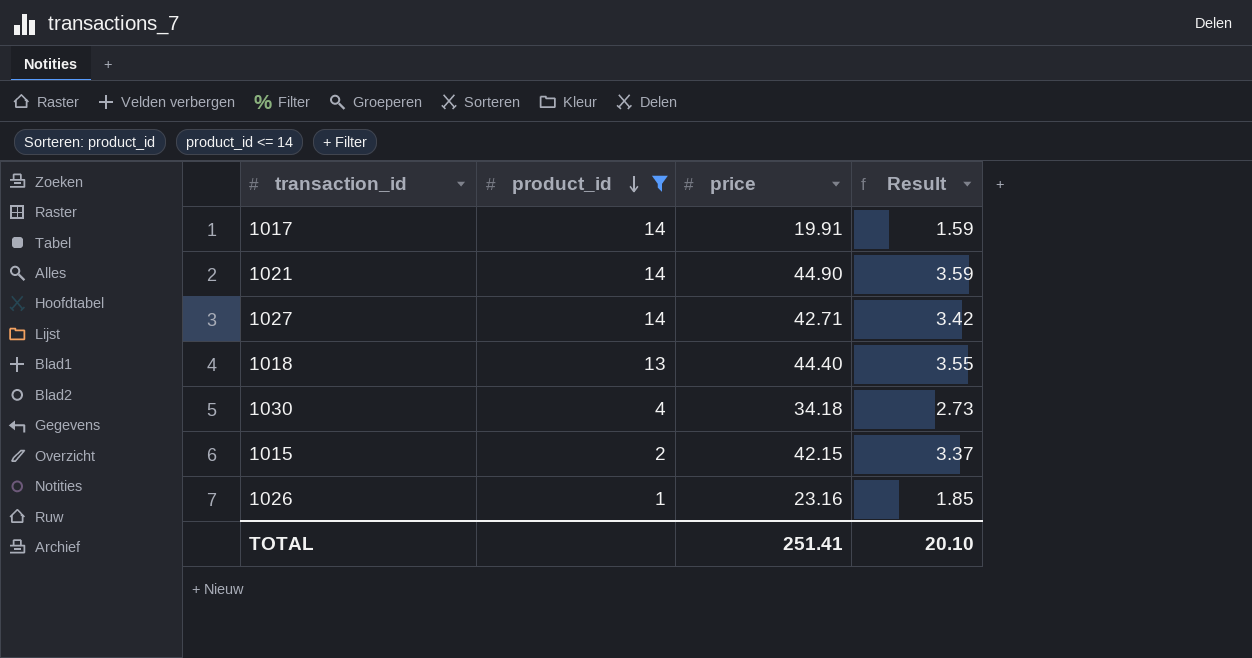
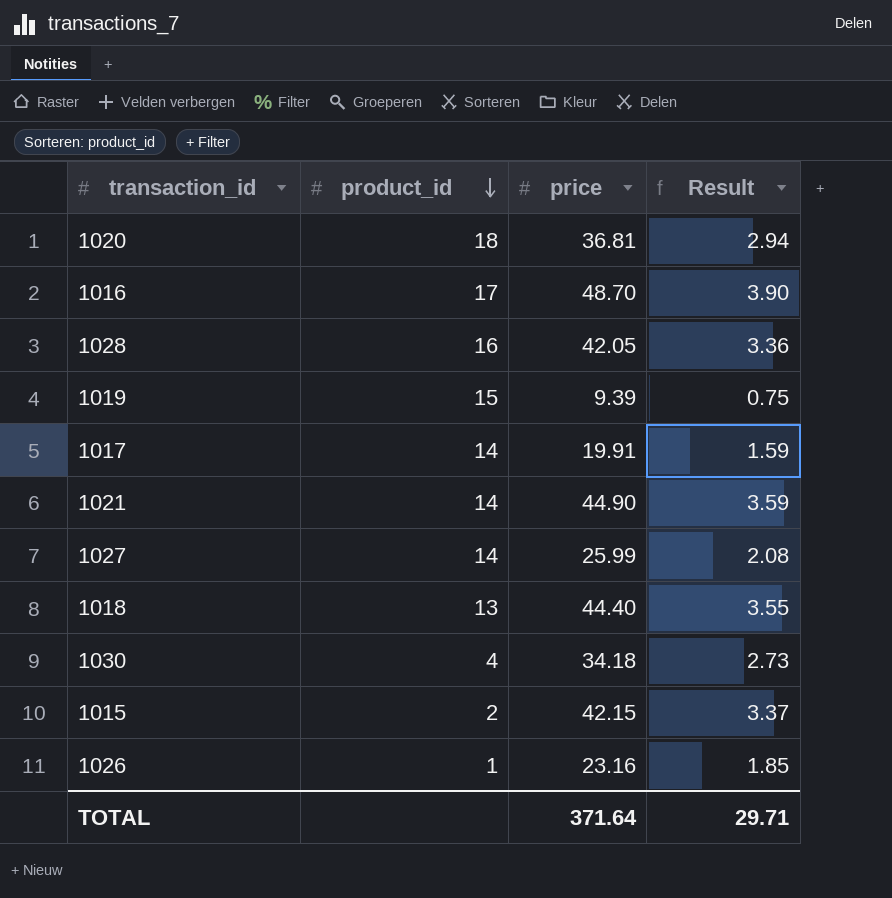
filter: product_id <= 14 -> none
1027 | price: 42.71 -> 25.99
1027 | Result: 3.42 -> 2.08
TOTAL | price: 251.41 -> 371.64
TOTAL | Result: 20.10 -> 29.71

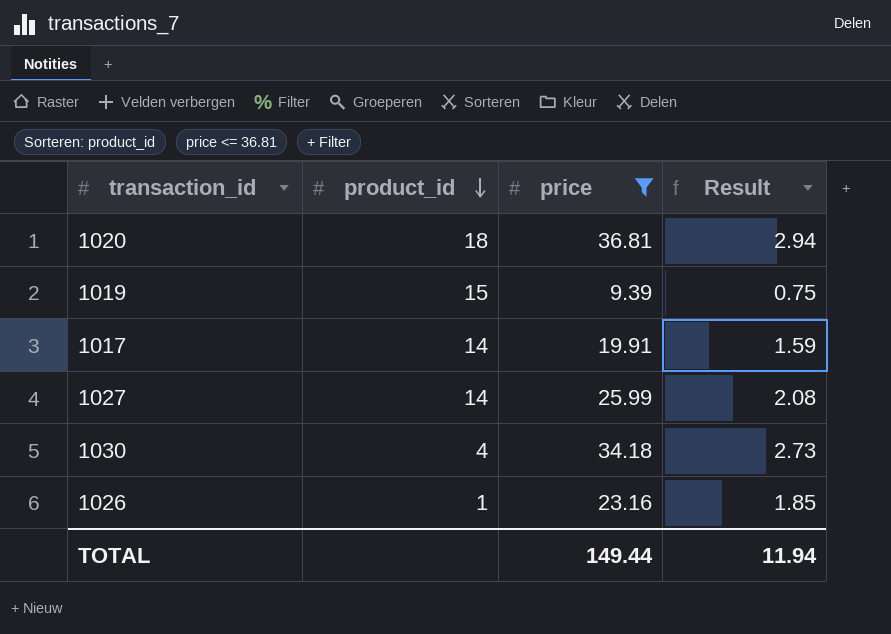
filter: none -> price <= 36.81
TOTAL | price: 371.64 -> 149.44
TOTAL | Result: 29.71 -> 11.94

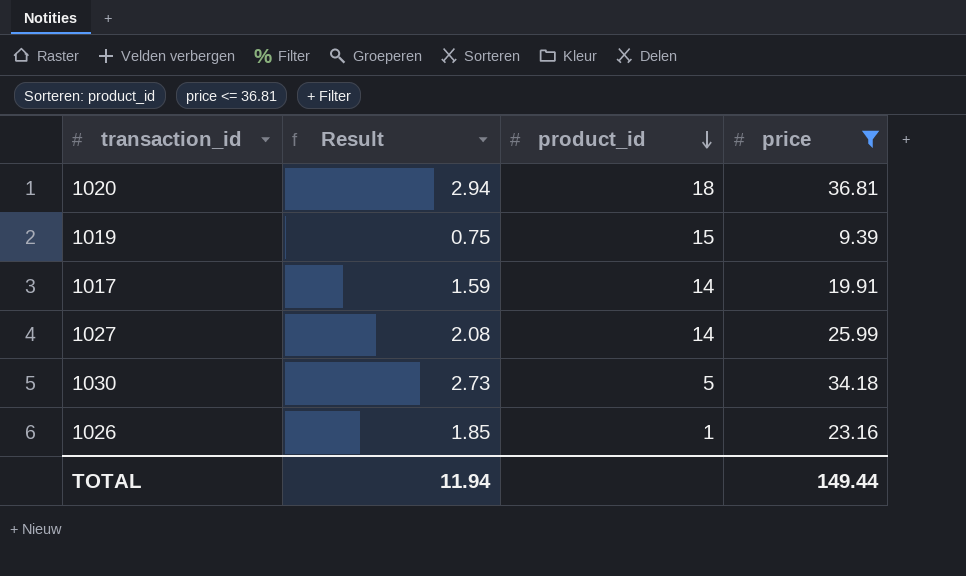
column Result | position: 4 -> 2
1030 | product_id: 4 -> 5

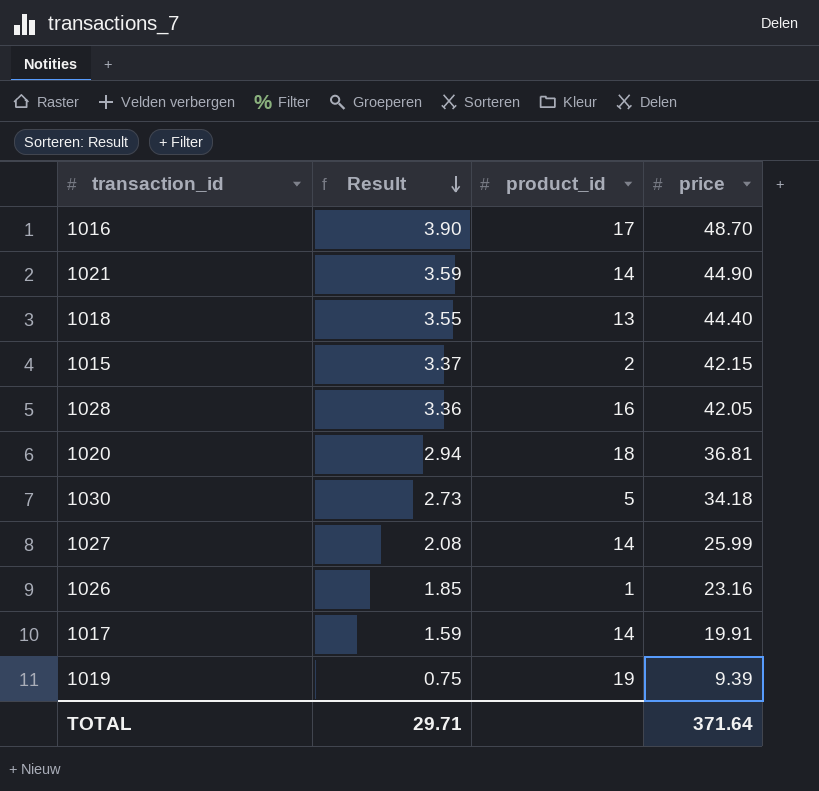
filter: price <= 36.81 -> none
row order: product_id descending -> Result descending
1019 | product_id: 15 -> 19
TOTAL | Result: 11.94 -> 29.71
TOTAL | price: 149.44 -> 371.64

